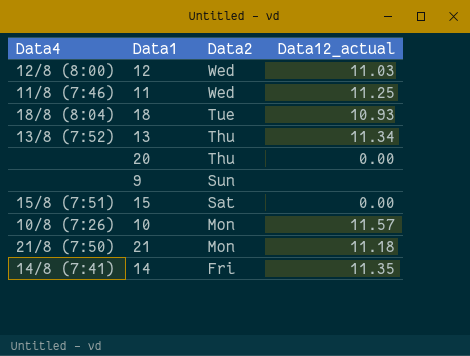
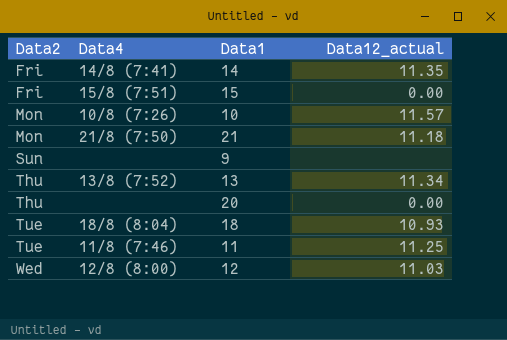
row order: Data2 descending -> Data2 ascending
column Data2 | position: 3 -> 1
15 | Data2: Sat -> Fri
11 | Data2: Wed -> Tue

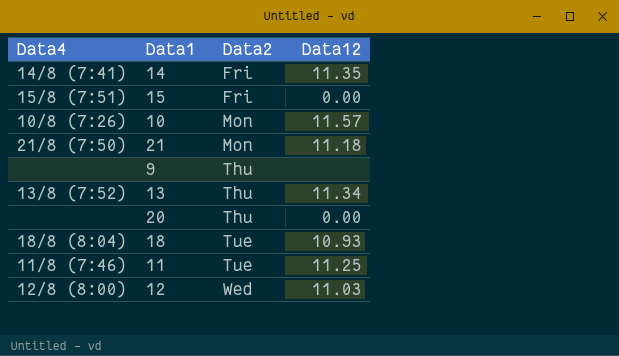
column Data2 | position: 1 -> 3
column name: Data12_actual -> Data12
9 | Data2: Sun -> Thu

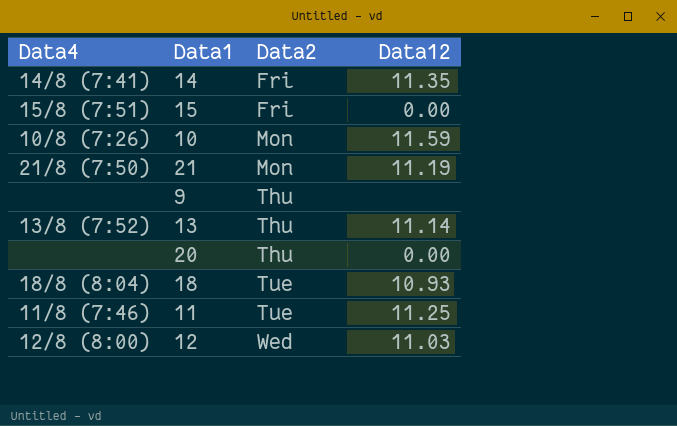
10 | Data12: 11.57 -> 11.59
21 | Data12: 11.18 -> 11.19
13 | Data12: 11.34 -> 11.14

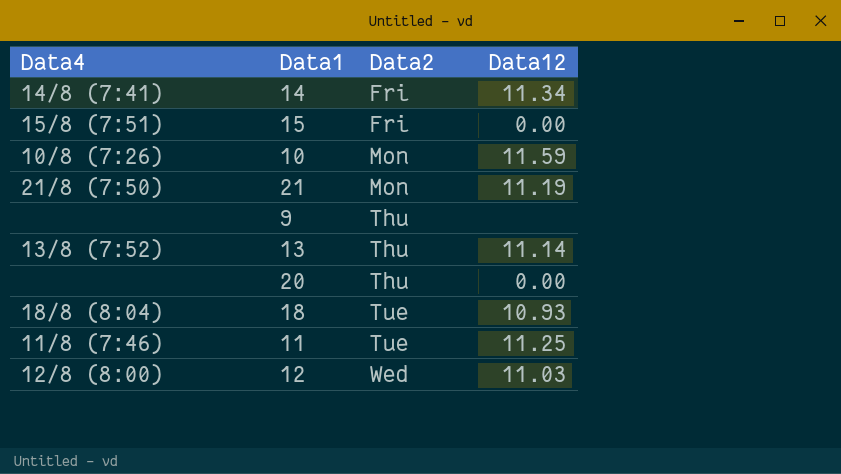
14 | Data12: 11.35 -> 11.34

